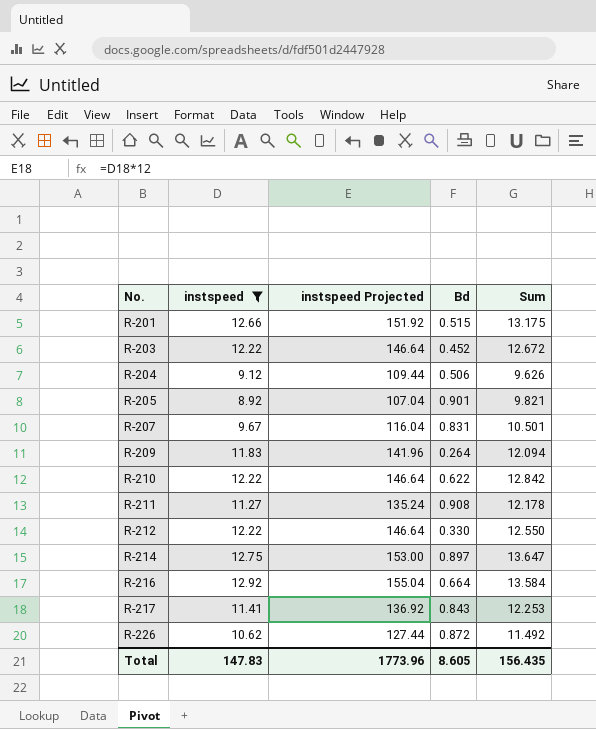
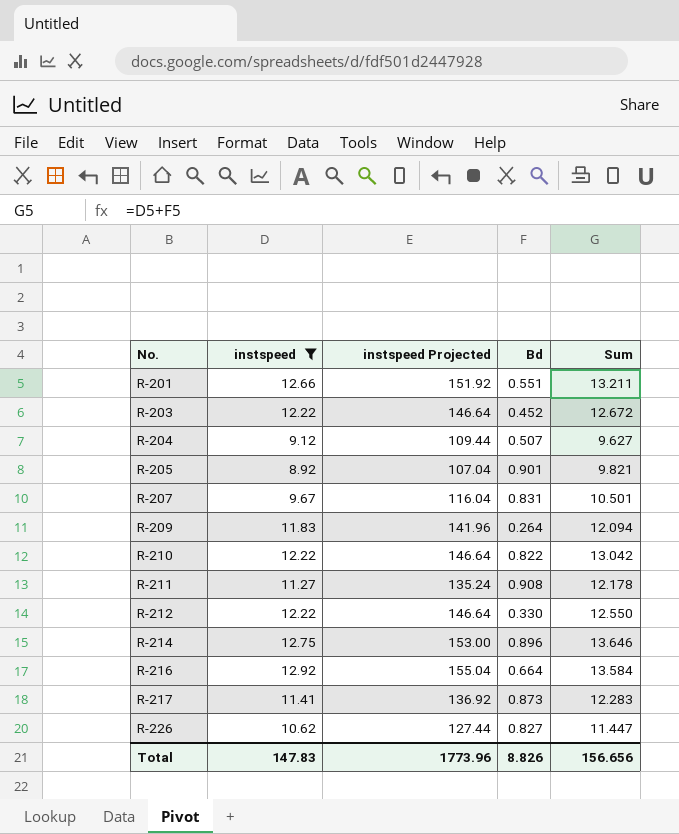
R-201 | Bd: 0.515 -> 0.551
R-201 | Sum: 13.175 -> 13.211
R-204 | Bd: 0.506 -> 0.507
R-204 | Sum: 9.626 -> 9.627
R-210 | Bd: 0.622 -> 0.822
R-210 | Sum: 12.842 -> 13.042
R-214 | Bd: 0.897 -> 0.896
R-214 | Sum: 13.647 -> 13.646
R-217 | Bd: 0.843 -> 0.873
R-217 | Sum: 12.253 -> 12.283
R-226 | Bd: 0.872 -> 0.827
R-226 | Sum: 11.492 -> 11.447
Total | Bd: 8.605 -> 8.826
Total | Sum: 156.435 -> 156.656

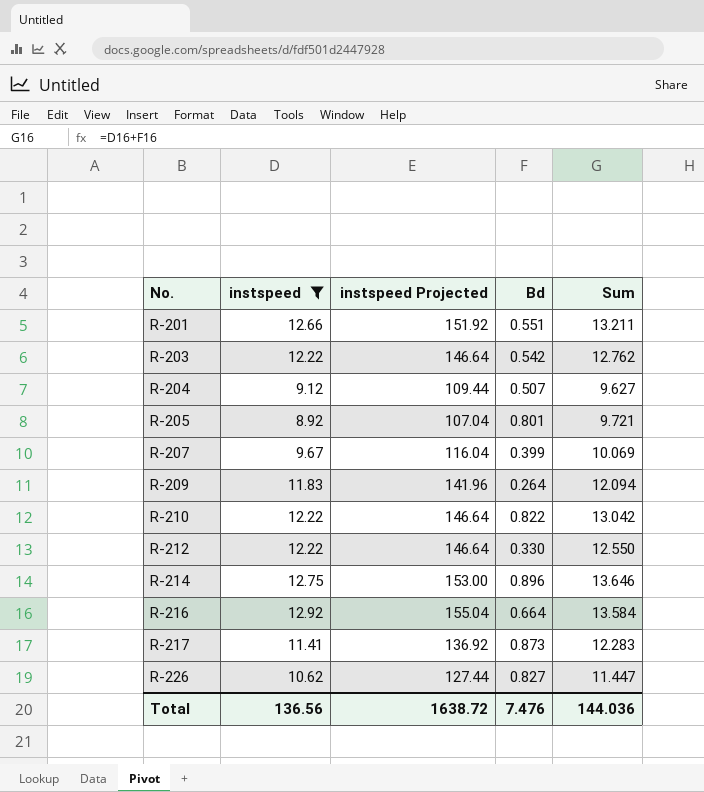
row R-211: 11.27 | 135.24 | 0.908 | 12.178 -> none
R-203 | Bd: 0.452 -> 0.542
R-203 | Sum: 12.672 -> 12.762
R-205 | Bd: 0.901 -> 0.801
R-205 | Sum: 9.821 -> 9.721
R-207 | Bd: 0.831 -> 0.399
R-207 | Sum: 10.501 -> 10.069
Total | instspeed: 147.83 -> 136.56
Total | instspeed Projected: 1773.96 -> 1638.72
Total | Bd: 8.826 -> 7.476
Total | Sum: 156.656 -> 144.036

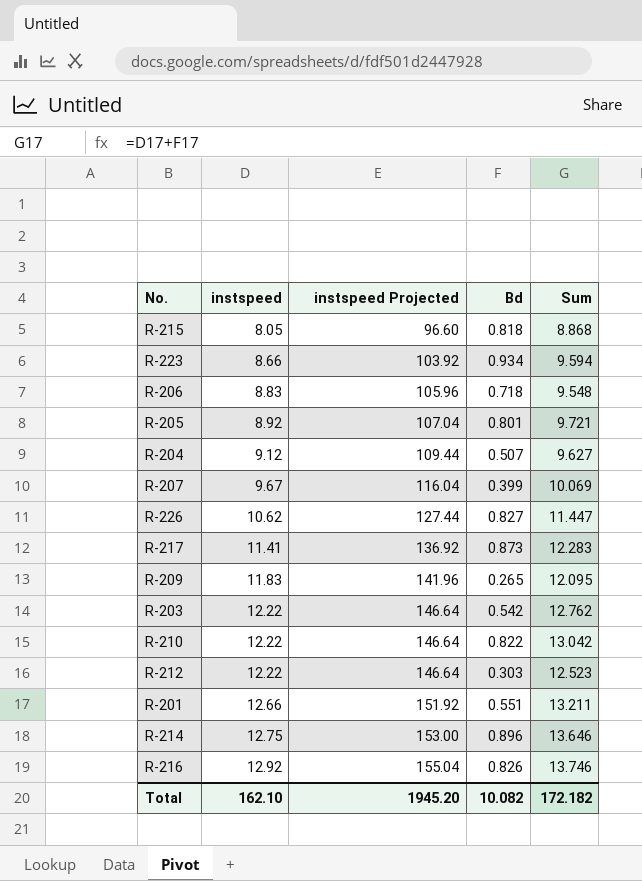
filter: instspeed >= 8.92 -> none
row order: No. ascending -> instspeed ascending
R-209 | Bd: 0.264 -> 0.265
R-209 | Sum: 12.094 -> 12.095
R-212 | Bd: 0.330 -> 0.303
R-212 | Sum: 12.550 -> 12.523
R-216 | Bd: 0.664 -> 0.826
R-216 | Sum: 13.584 -> 13.746
Total | instspeed: 136.56 -> 162.10
Total | instspeed Projected: 1638.72 -> 1945.20
Total | Bd: 7.476 -> 10.082
Total | Sum: 144.036 -> 172.182

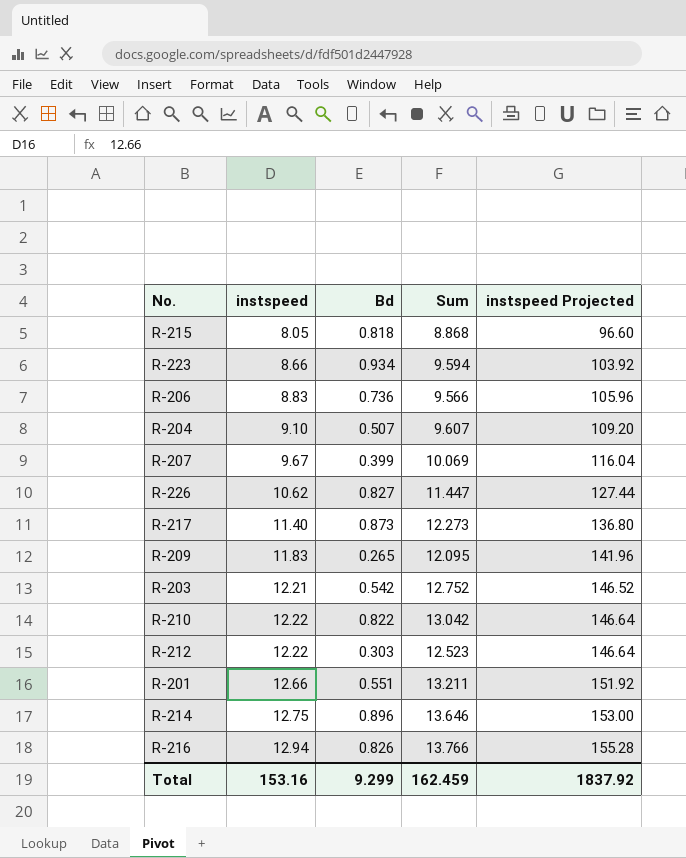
column instspeed Projected | position: 3 -> 5
row R-205: 8.92 | 107.04 | 0.801 | 9.721 -> none
R-206 | Bd: 0.718 -> 0.736
R-206 | Sum: 9.548 -> 9.566
R-204 | instspeed: 9.12 -> 9.10
R-204 | Sum: 9.627 -> 9.607
R-204 | instspeed Projected: 109.44 -> 109.20
R-217 | instspeed: 11.41 -> 11.40
R-217 | Sum: 12.283 -> 12.273
R-217 | instspeed Projected: 136.92 -> 136.80
R-203 | instspeed: 12.22 -> 12.21
R-203 | Sum: 12.762 -> 12.752
R-203 | instspeed Projected: 146.64 -> 146.52
R-216 | instspeed: 12.92 -> 12.94
R-216 | Sum: 13.746 -> 13.766
R-216 | instspeed Projected: 155.04 -> 155.28
Total | instspeed: 162.10 -> 153.16
Total | Bd: 10.082 -> 9.299
Total | Sum: 172.182 -> 162.459
Total | instspeed Projected: 1945.20 -> 1837.92

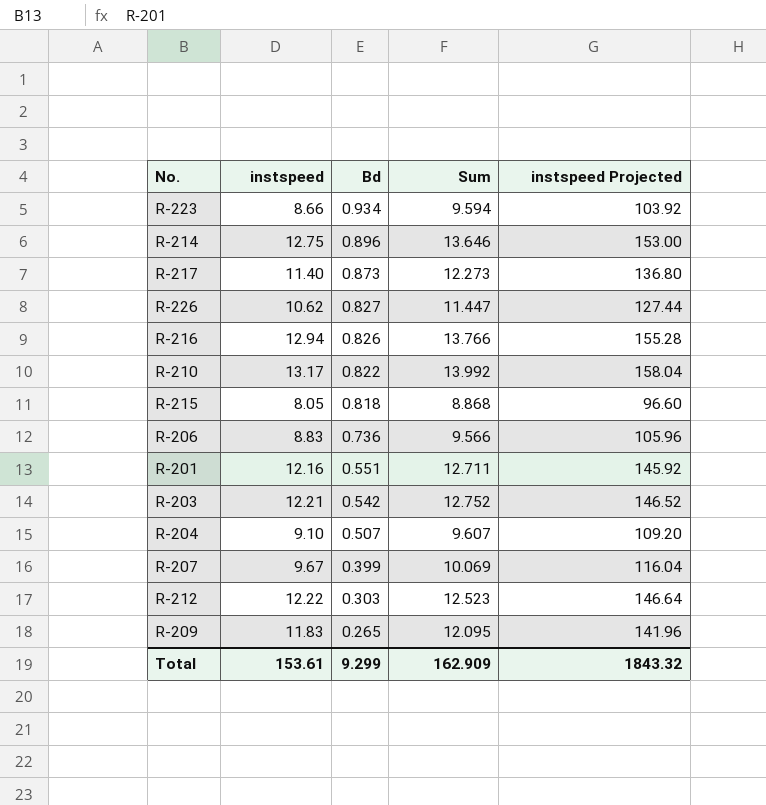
row order: instspeed ascending -> Bd descending
R-210 | instspeed: 12.22 -> 13.17
R-210 | Sum: 13.042 -> 13.992
R-210 | instspeed Projected: 146.64 -> 158.04
R-201 | instspeed: 12.66 -> 12.16
R-201 | Sum: 13.211 -> 12.711
R-201 | instspeed Projected: 151.92 -> 145.92
Total | instspeed: 153.16 -> 153.61
Total | Sum: 162.459 -> 162.909
Total | instspeed Projected: 1837.92 -> 1843.32

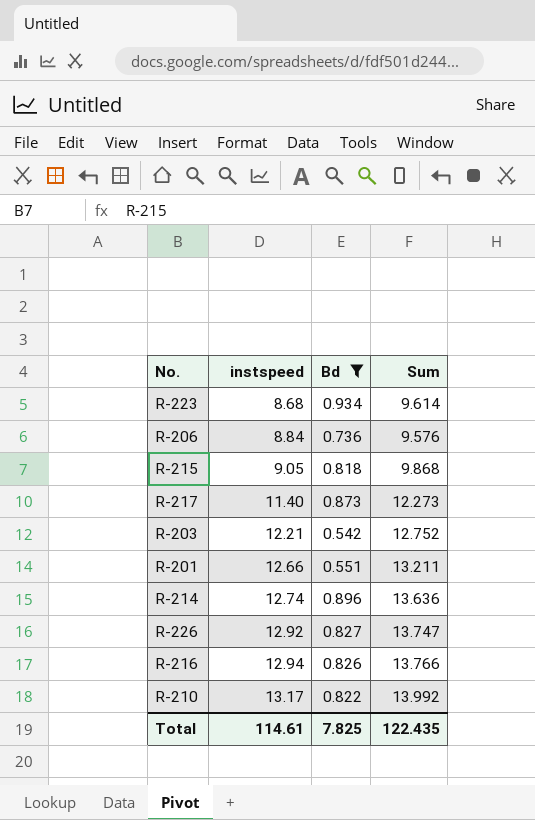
filter: none -> Bd >= 0.542
row order: Bd descending -> instspeed ascending
column instspeed Projected | formula: [instspeed] * 12 -> none
R-223 | instspeed: 8.66 -> 8.68
R-223 | Sum: 9.594 -> 9.614
R-206 | instspeed: 8.83 -> 8.84
R-206 | Sum: 9.566 -> 9.576
R-215 | instspeed: 8.05 -> 9.05
R-215 | Sum: 8.868 -> 9.868
R-201 | instspeed: 12.16 -> 12.66
R-201 | Sum: 12.711 -> 13.211
R-214 | instspeed: 12.75 -> 12.74
R-214 | Sum: 13.646 -> 13.636
R-226 | instspeed: 10.62 -> 12.92
R-226 | Sum: 11.447 -> 13.747
Total | instspeed: 153.61 -> 114.61
Total | Bd: 9.299 -> 7.825
Total | Sum: 162.909 -> 122.435

